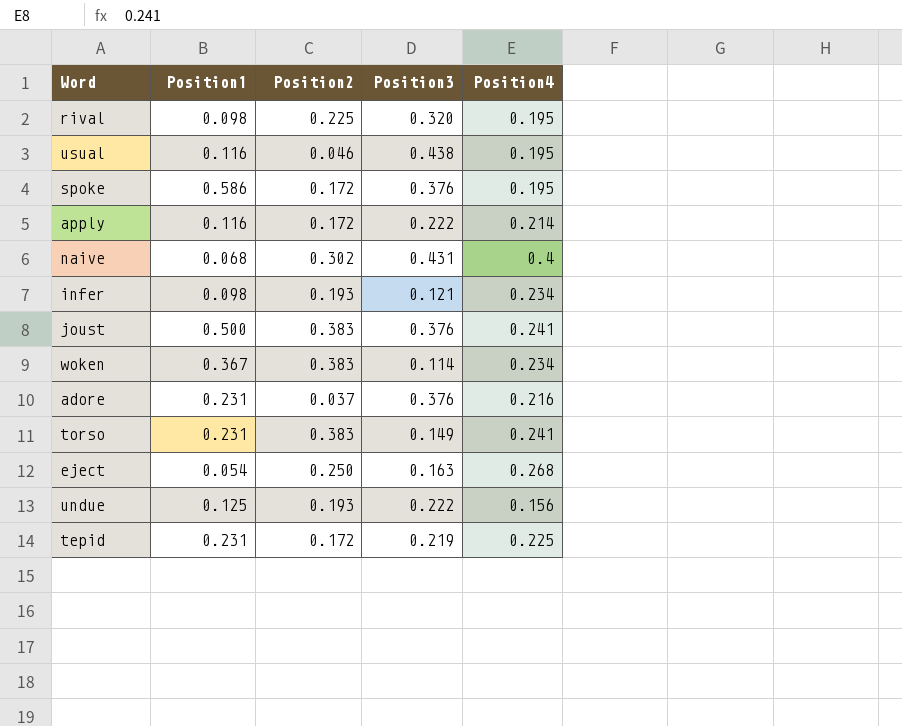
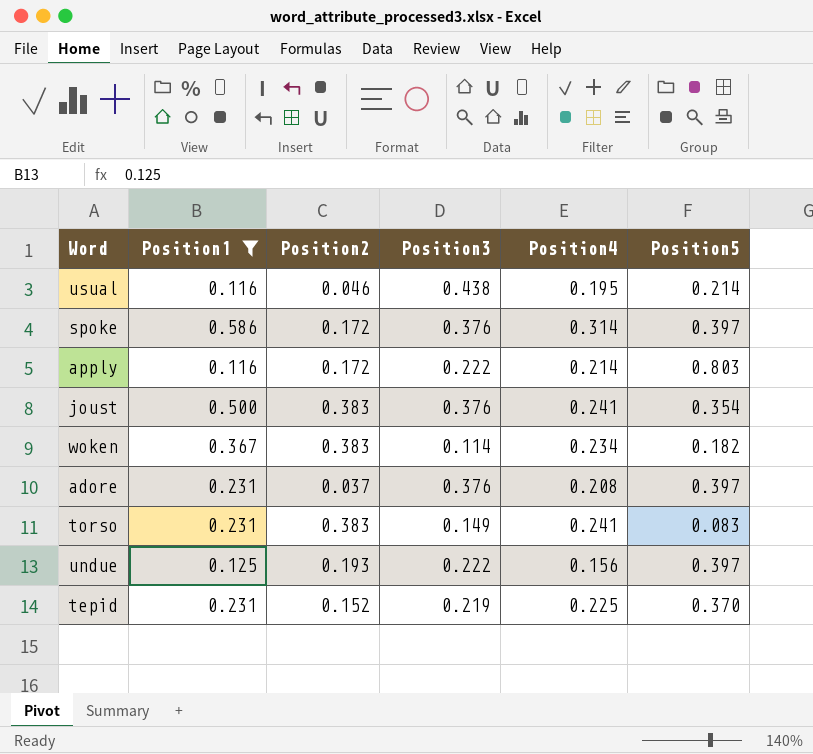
filter: none -> Position1 >= 0.116
column Position5 | position: none -> 6
spoke | Position4: 0.195 -> 0.314
adore | Position4: 0.216 -> 0.208
tepid | Position2: 0.172 -> 0.152

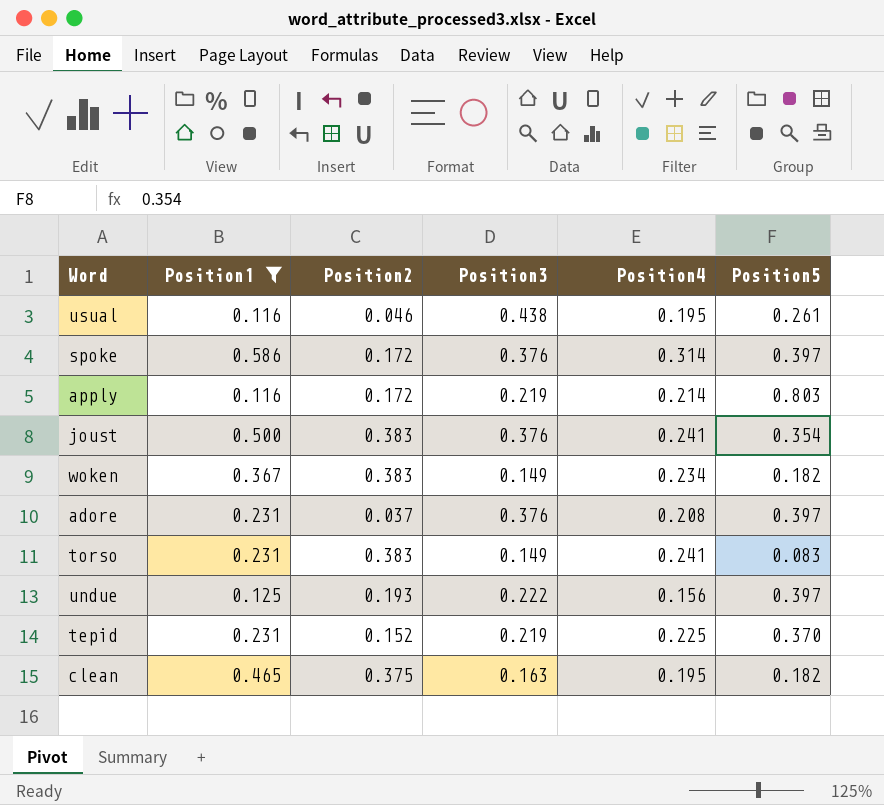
usual | Position5: 0.214 -> 0.261
apply | Position3: 0.222 -> 0.219
woken | Position3: 0.114 -> 0.149
row clean: none -> 0.465 | 0.375 | 0.163 | 0.195 | 0.182

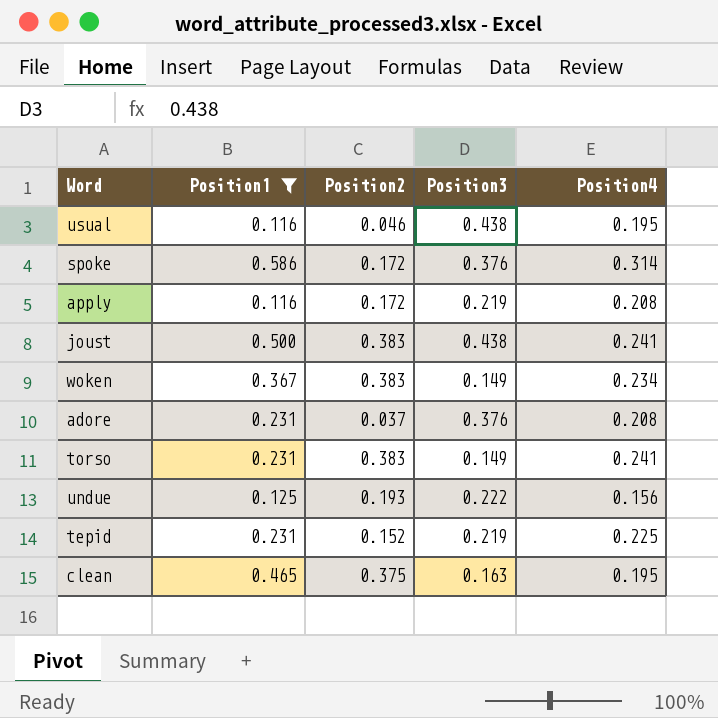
column Position5 | position: 6 -> none
apply | Position4: 0.214 -> 0.208
joust | Position3: 0.376 -> 0.438

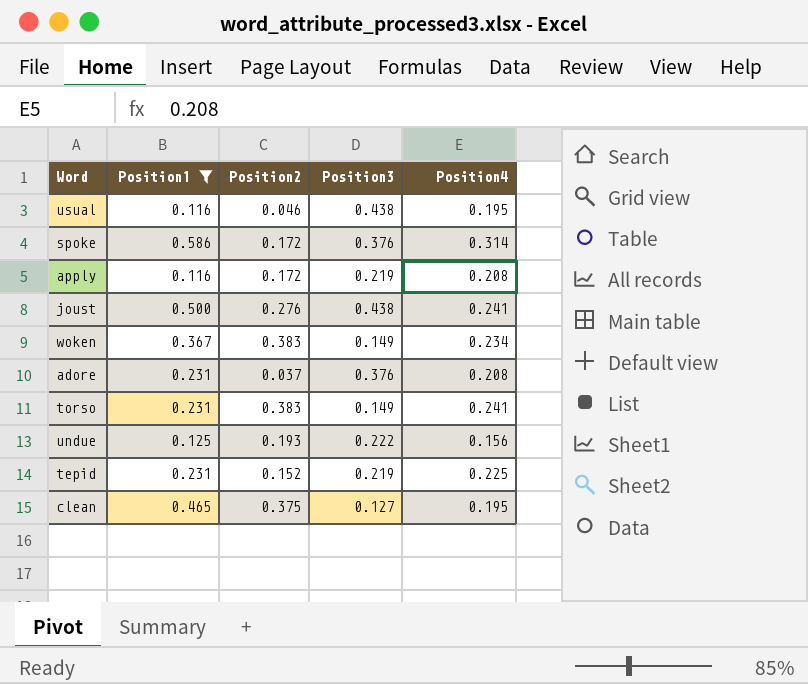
joust | Position2: 0.383 -> 0.276
clean | Position3: 0.163 -> 0.127

